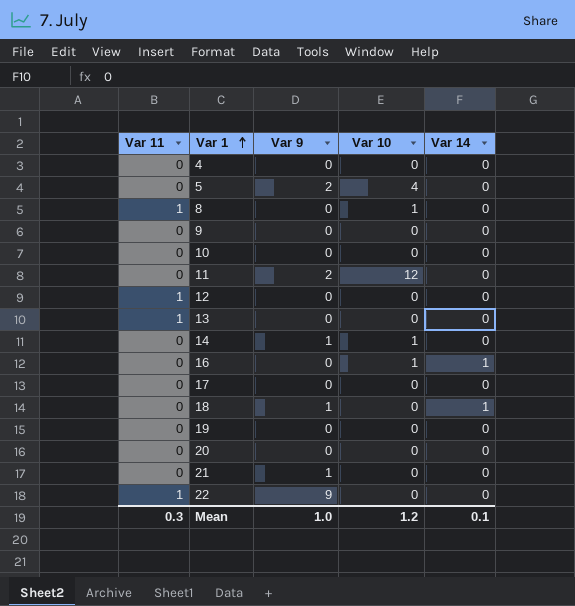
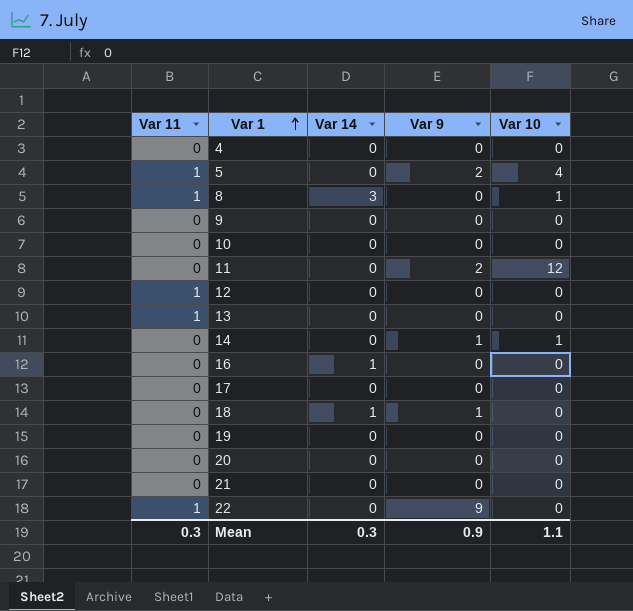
column Var 14 | position: 5 -> 3
5 | Var 11: 0 -> 1
8 | Var 14: 0 -> 3
16 | Var 10: 1 -> 0
21 | Var 9: 1 -> 0
Mean | Var 14: 0.1 -> 0.3
Mean | Var 9: 1.0 -> 0.9
Mean | Var 10: 1.2 -> 1.1

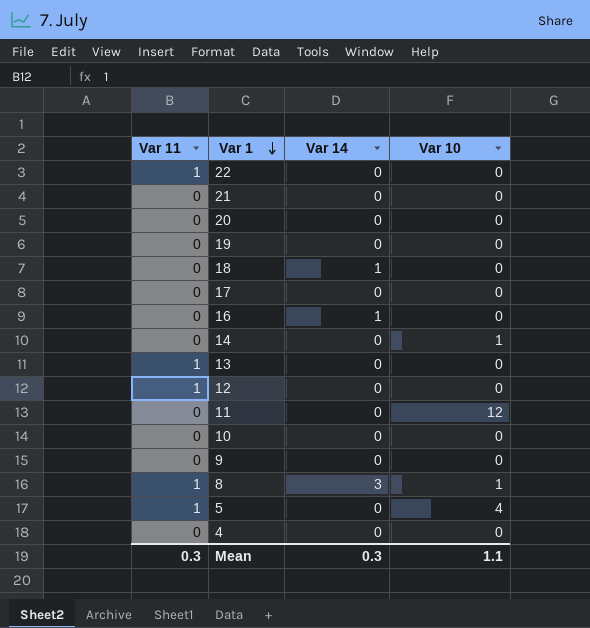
row order: Var 1 ascending -> Var 1 descending
column Var 9 | position: 4 -> none

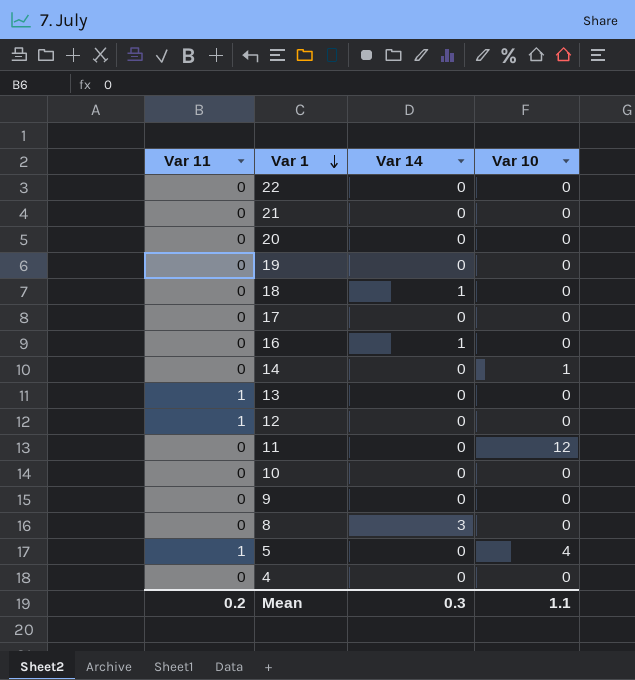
22 | Var 11: 1 -> 0
8 | Var 11: 1 -> 0
8 | Var 10: 1 -> 0
Mean | Var 11: 0.3 -> 0.2

